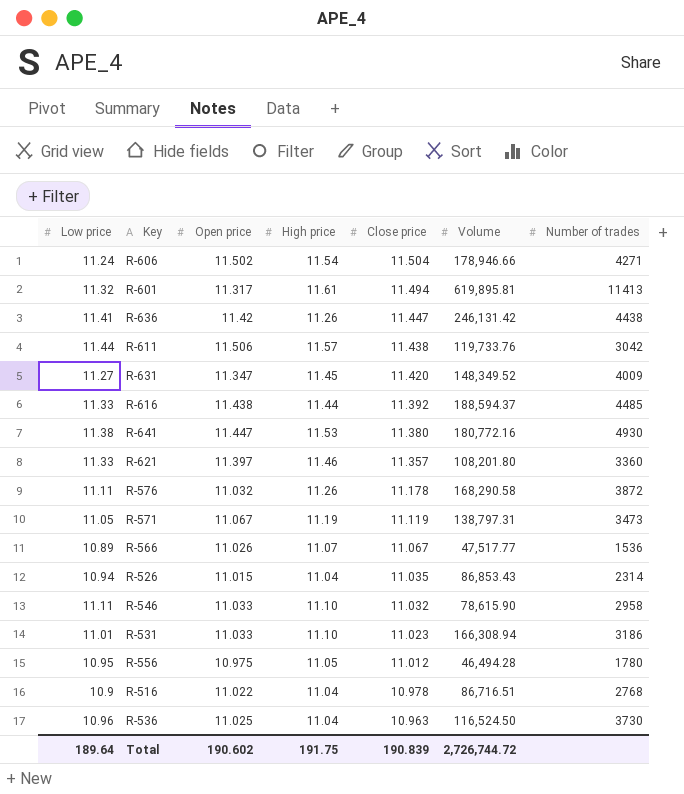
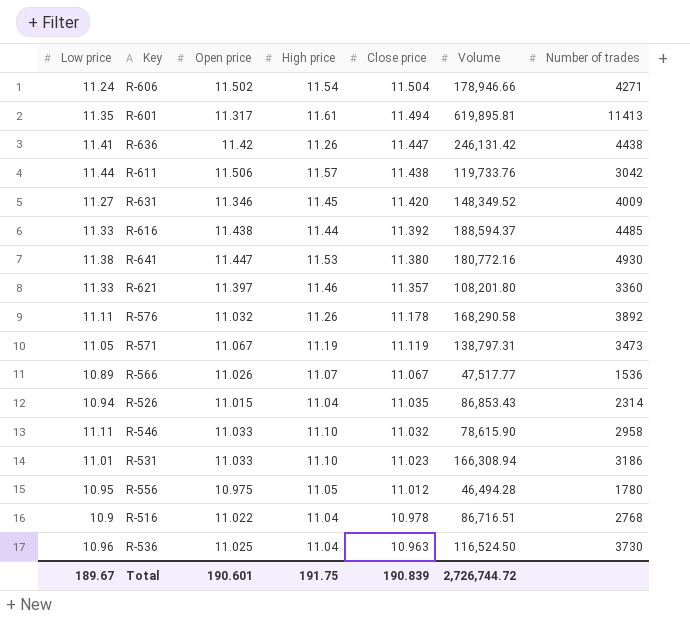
R-601 | Low price: 11.32 -> 11.35
R-631 | Open price: 11.347 -> 11.346
R-576 | Number of trades: 3872 -> 3892
Total | Low price: 189.64 -> 189.67
Total | Open price: 190.602 -> 190.601

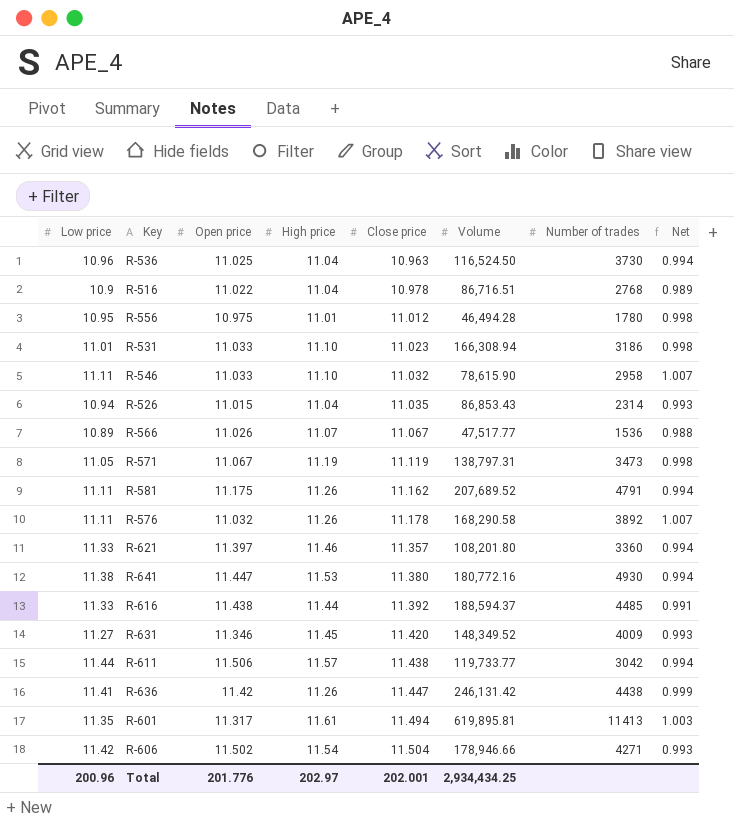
row order: Close price descending -> Close price ascending
column Net | formula: none -> [Low price] / [Open price]
R-556 | High price: 11.05 -> 11.01
row R-581: none -> 11.11 | 11.175 | 11.26 | 11.162 | 207,689.52 | 4791 | 0.994
R-611 | Volume: 119,733.76 -> 119,733.77
R-606 | Low price: 11.24 -> 11.42
Total | Low price: 189.67 -> 200.96
Total | Open price: 190.601 -> 201.776
Total | High price: 191.75 -> 202.97
Total | Close price: 190.839 -> 202.001
Total | Volume: 2,726,744.72 -> 2,934,434.25

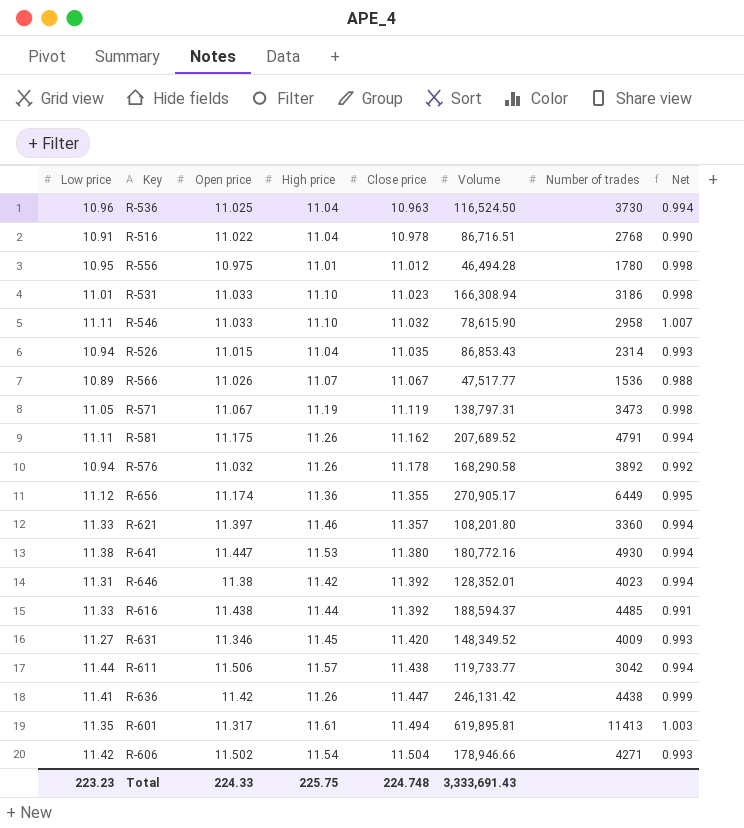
R-516 | Low price: 10.9 -> 10.91
R-516 | Net: 0.989 -> 0.990
R-576 | Low price: 11.11 -> 10.94
R-576 | Net: 1.007 -> 0.992
row R-656: none -> 11.12 | 11.174 | 11.36 | 11.355 | 270,905.17 | 6449 | 0.995
row R-646: none -> 11.31 | 11.38 | 11.42 | 11.392 | 128,352.01 | 4023 | 0.994
Total | Low price: 200.96 -> 223.23
Total | Open price: 201.776 -> 224.33
Total | High price: 202.97 -> 225.75
Total | Close price: 202.001 -> 224.748
Total | Volume: 2,934,434.25 -> 3,333,691.43

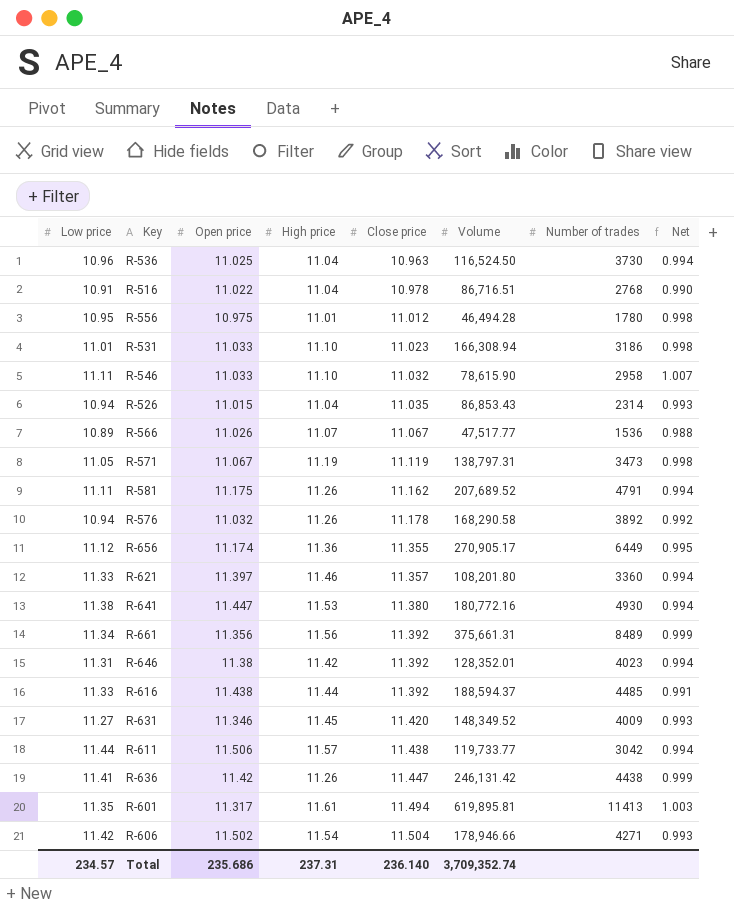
row R-661: none -> 11.34 | 11.356 | 11.56 | 11.392 | 375,661.31 | 8489 | 0.999
Total | Low price: 223.23 -> 234.57
Total | Open price: 224.33 -> 235.686
Total | High price: 225.75 -> 237.31
Total | Close price: 224.748 -> 236.140
Total | Volume: 3,333,691.43 -> 3,709,352.74

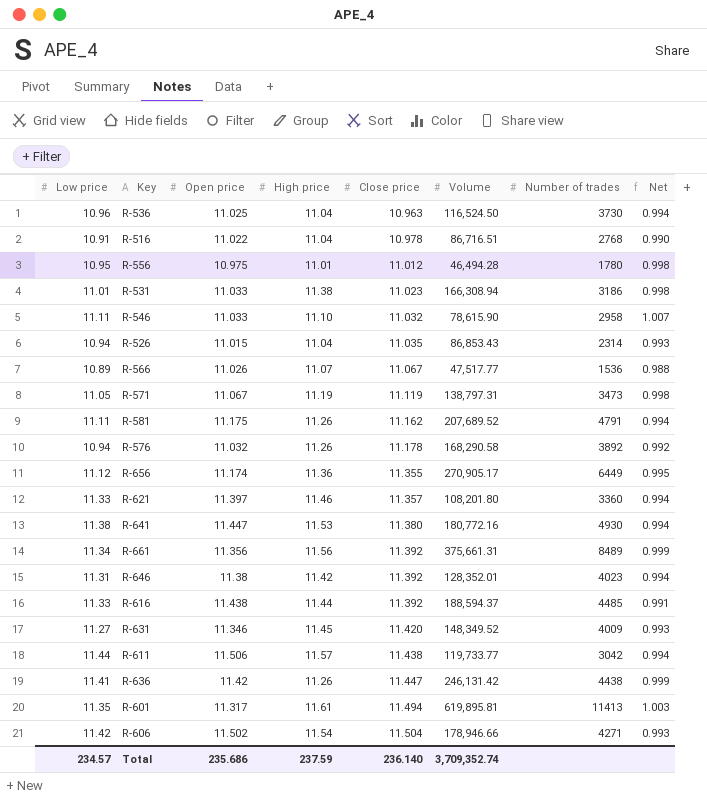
R-531 | High price: 11.10 -> 11.38
Total | High price: 237.31 -> 237.59

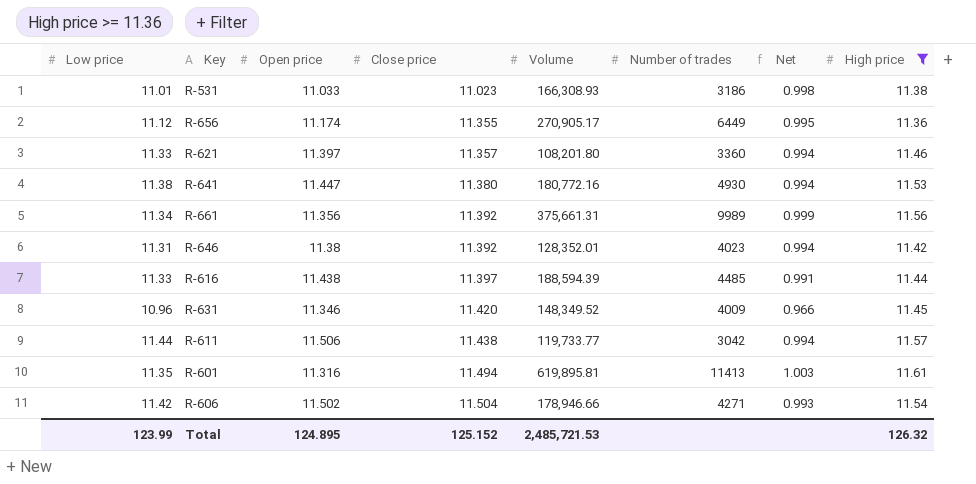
filter: none -> High price >= 11.36
column High price | position: 4 -> 8
R-531 | Volume: 166,308.94 -> 166,308.93
R-661 | Number of trades: 8489 -> 9989
R-616 | Close price: 11.392 -> 11.397
R-616 | Volume: 188,594.37 -> 188,594.39
R-631 | Low price: 11.27 -> 10.96
R-631 | Net: 0.993 -> 0.966
R-601 | Open price: 11.317 -> 11.316
Total | Low price: 234.57 -> 123.99
Total | Open price: 235.686 -> 124.895
Total | Close price: 236.140 -> 125.152
Total | Volume: 3,709,352.74 -> 2,485,721.53
Total | High price: 237.59 -> 126.32

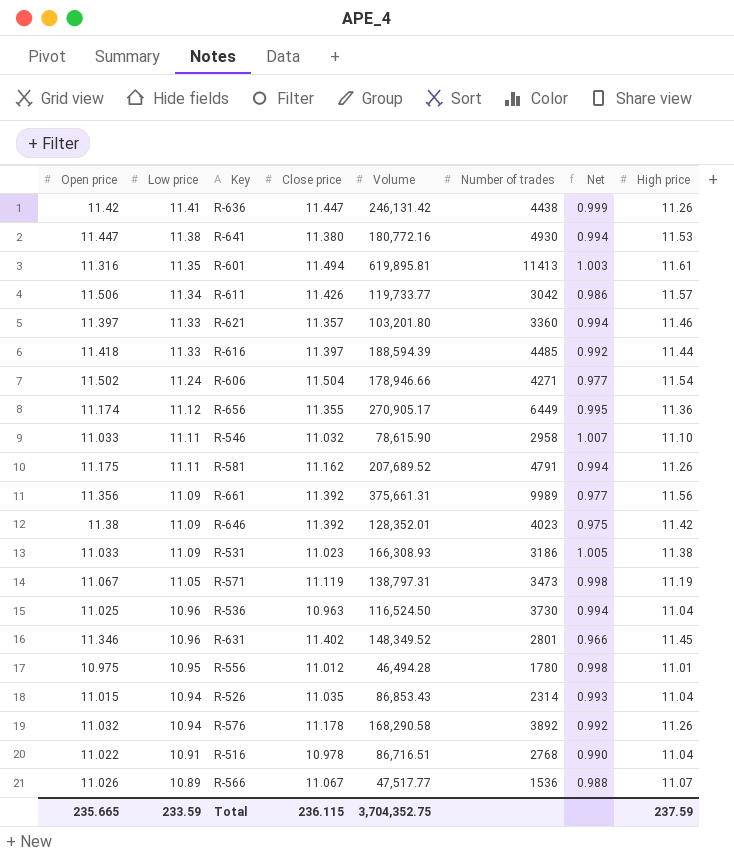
filter: High price >= 11.36 -> none
row order: Close price ascending -> Low price descending
column Open price | position: 3 -> 1
R-611 | Low price: 11.44 -> 11.34
R-611 | Close price: 11.438 -> 11.426
R-611 | Net: 0.994 -> 0.986
R-621 | Volume: 108,201.80 -> 103,201.80
R-616 | Open price: 11.438 -> 11.418
R-616 | Net: 0.991 -> 0.992
R-606 | Low price: 11.42 -> 11.24
R-606 | Net: 0.993 -> 0.977
R-661 | Low price: 11.34 -> 11.09
R-661 | Net: 0.999 -> 0.977
R-646 | Low price: 11.31 -> 11.09
R-646 | Net: 0.994 -> 0.975
R-531 | Low price: 11.01 -> 11.09
R-531 | Net: 0.998 -> 1.005
R-631 | Close price: 11.420 -> 11.402
R-631 | Number of trades: 4009 -> 2801
Total | Open price: 124.895 -> 235.665
Total | Low price: 123.99 -> 233.59
Total | Close price: 125.152 -> 236.115
Total | Volume: 2,485,721.53 -> 3,704,352.75
Total | High price: 126.32 -> 237.59

